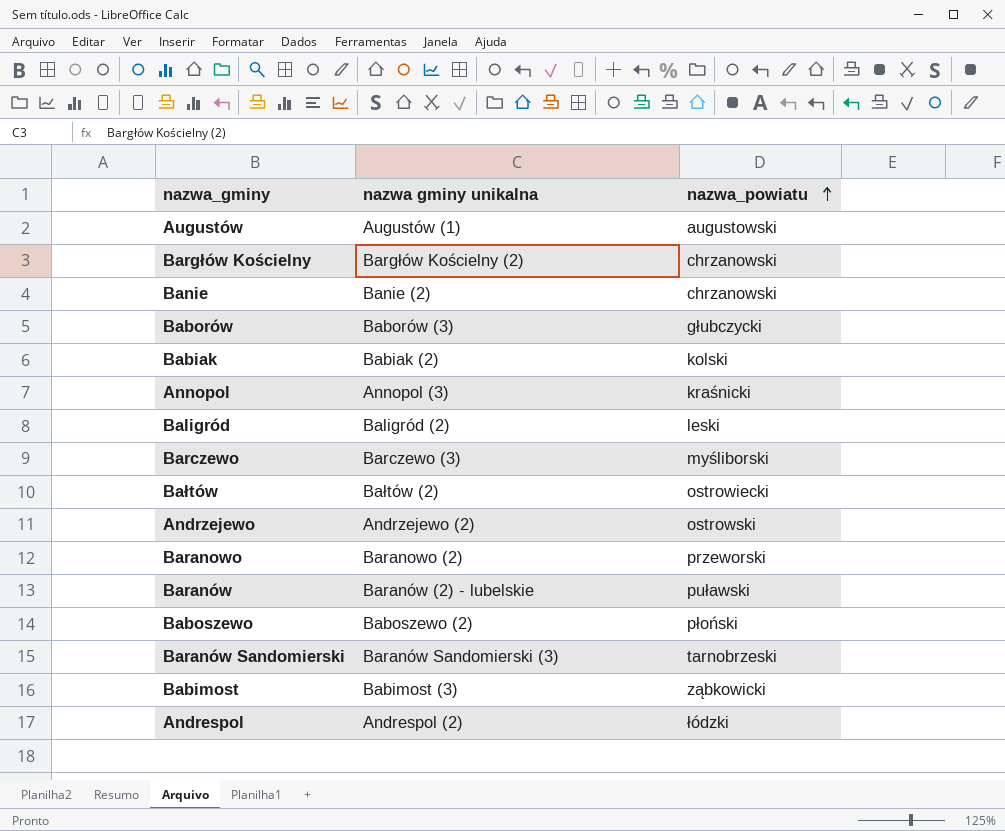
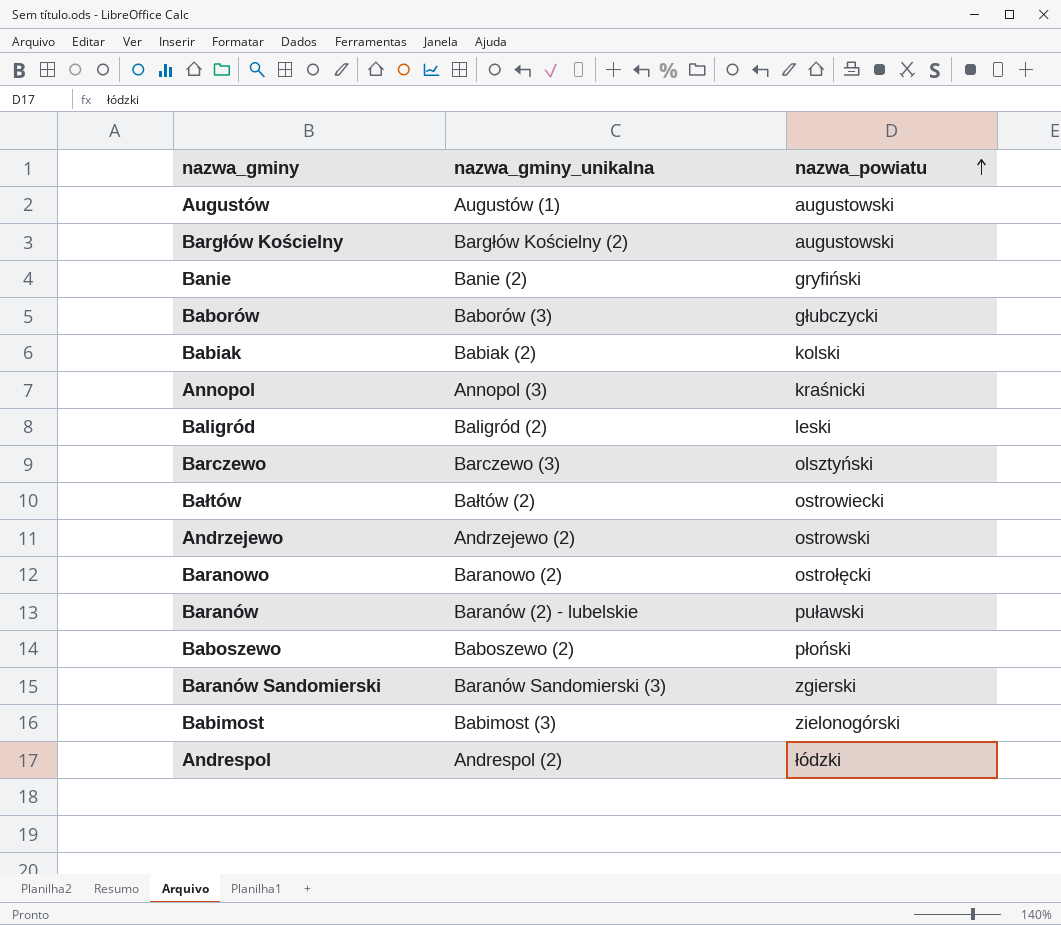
column name: nazwa gminy unikalna -> nazwa_gminy_unikalna
Bargłów Kościelny | nazwa_powiatu: chrzanowski -> augustowski
Banie | nazwa_powiatu: chrzanowski -> gryfiński
Barczewo | nazwa_powiatu: myśliborski -> olsztyński
Baranowo | nazwa_powiatu: przeworski -> ostrołęcki
Baranów Sandomierski | nazwa_powiatu: tarnobrzeski -> zgierski
Babimost | nazwa_powiatu: ząbkowicki -> zielonogórski

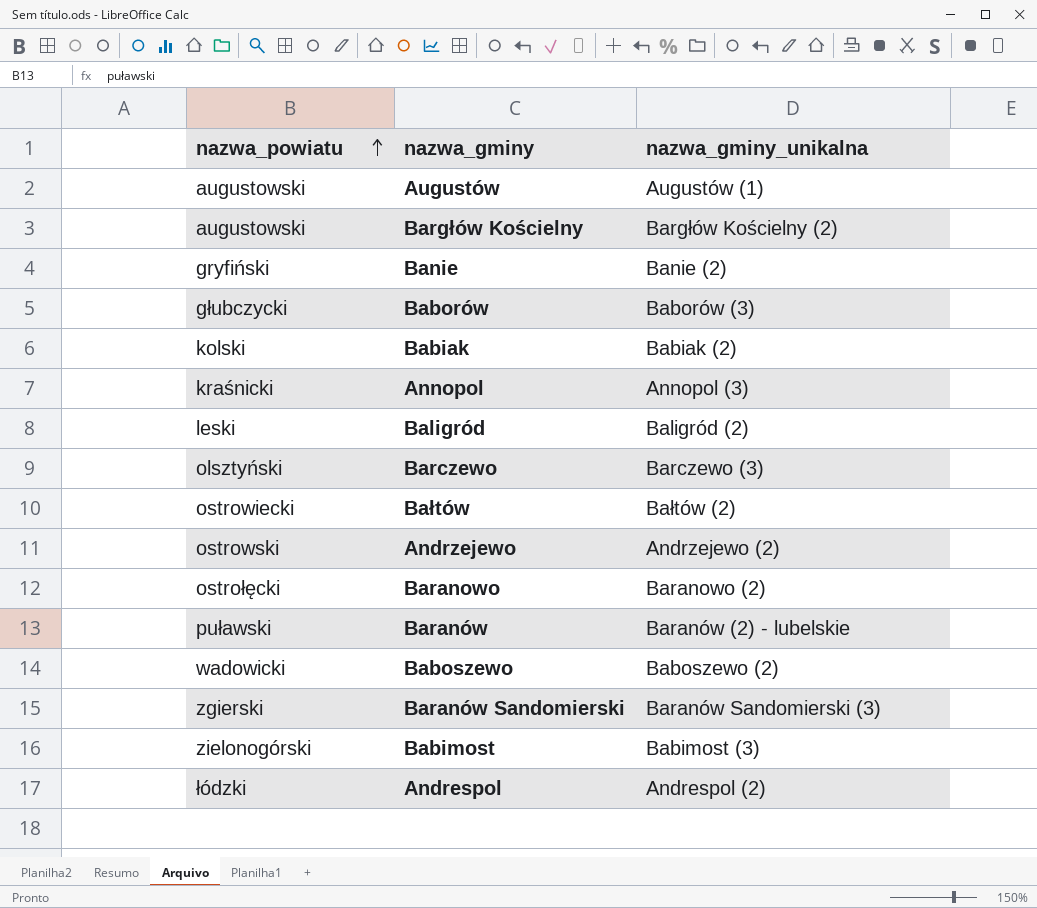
column nazwa_powiatu | position: 3 -> 1
Baboszewo | nazwa_powiatu: płoński -> wadowicki

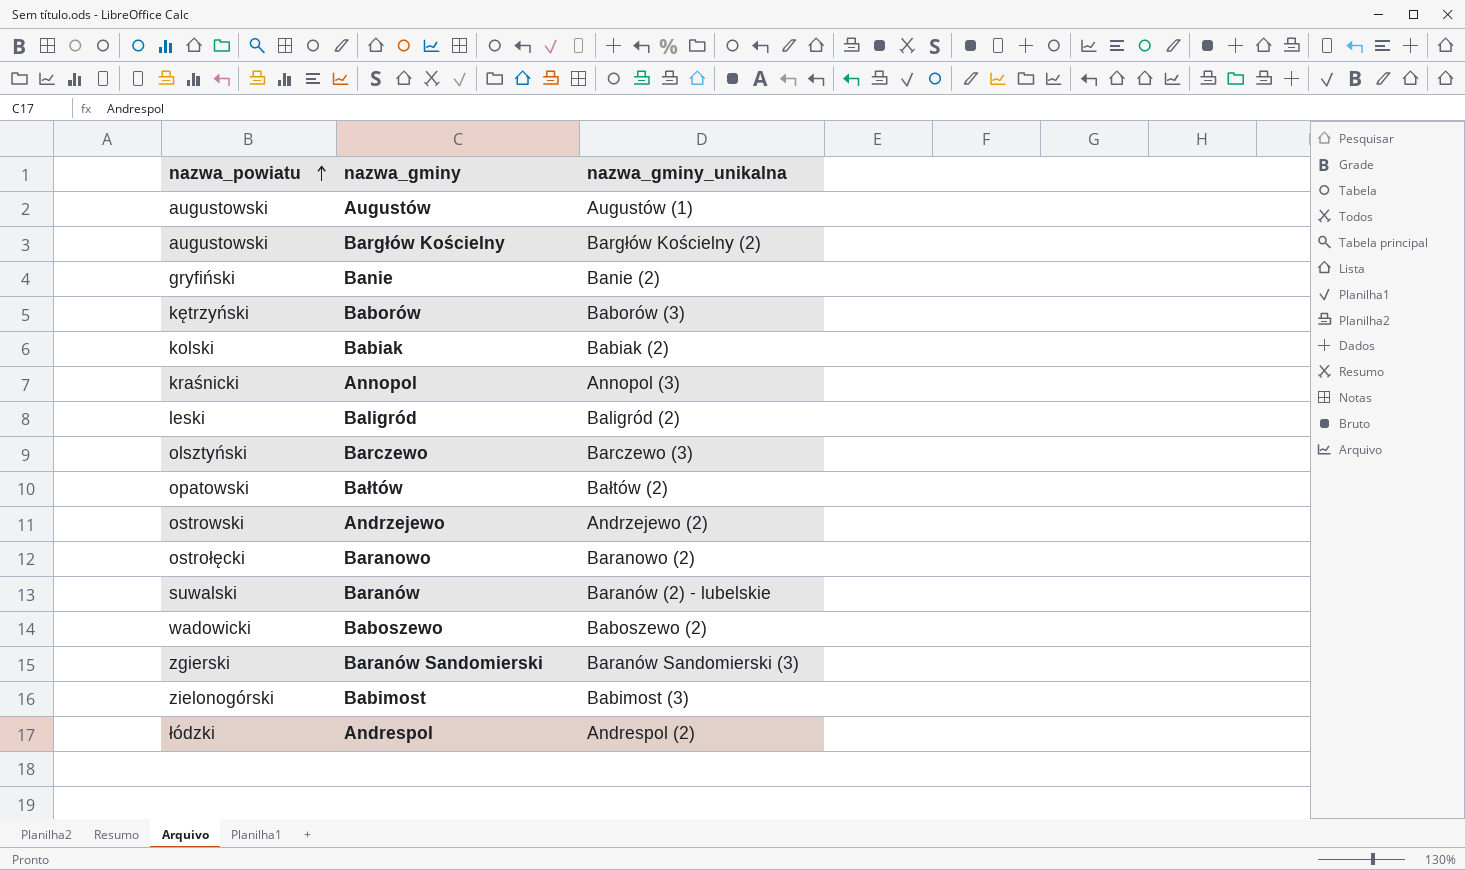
Baborów | nazwa_powiatu: głubczycki -> kętrzyński
Bałtów | nazwa_powiatu: ostrowiecki -> opatowski
Baranów | nazwa_powiatu: puławski -> suwalski

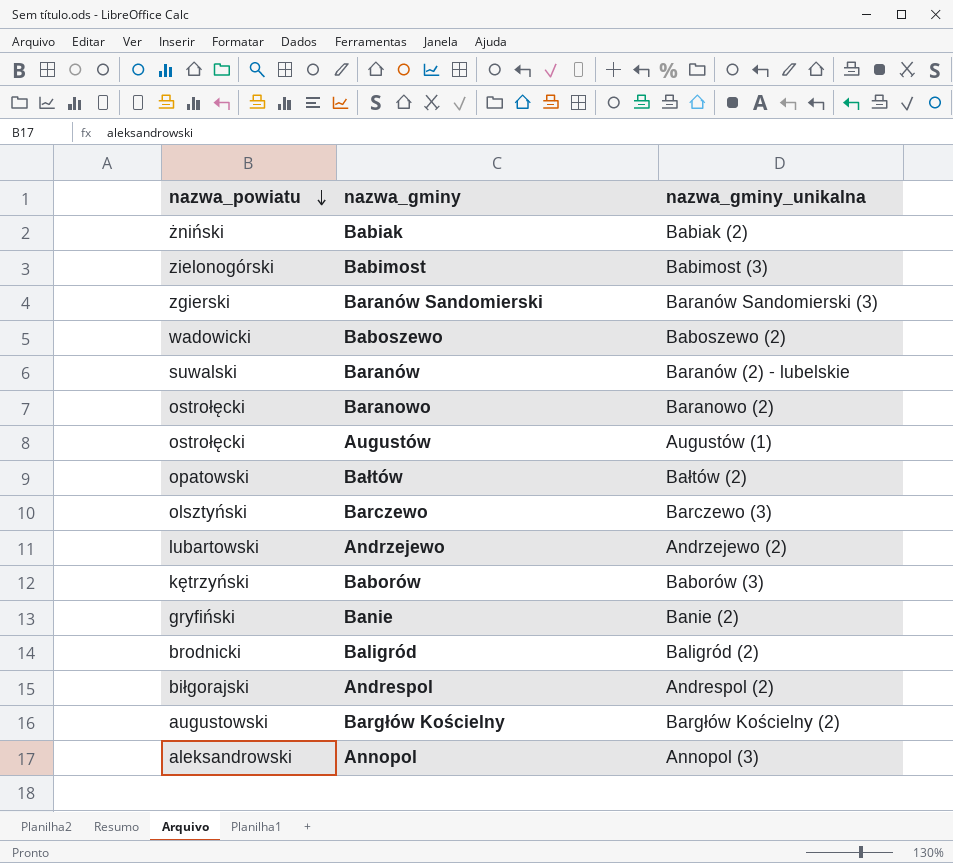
row order: nazwa_powiatu ascending -> nazwa_powiatu descending
Babiak | nazwa_powiatu: kolski -> żniński
Augustów | nazwa_powiatu: augustowski -> ostrołęcki
Andrzejewo | nazwa_powiatu: ostrowski -> lubartowski
Baligród | nazwa_powiatu: leski -> brodnicki
Andrespol | nazwa_powiatu: łódzki -> biłgorajski
Annopol | nazwa_powiatu: kraśnicki -> aleksandrowski

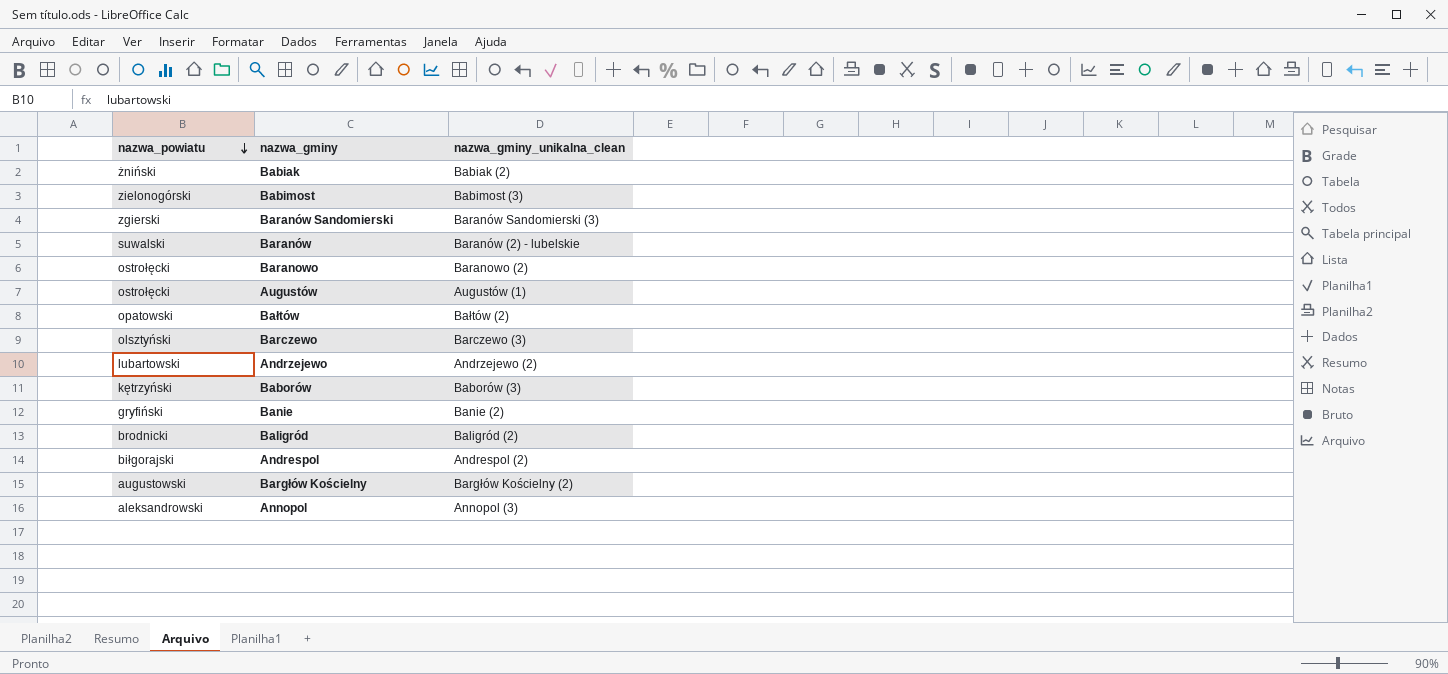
column name: nazwa_gminy_unikalna -> nazwa_gminy_unikalna_clean
row Baboszewo: wadowicki | Baboszewo (2) -> none

